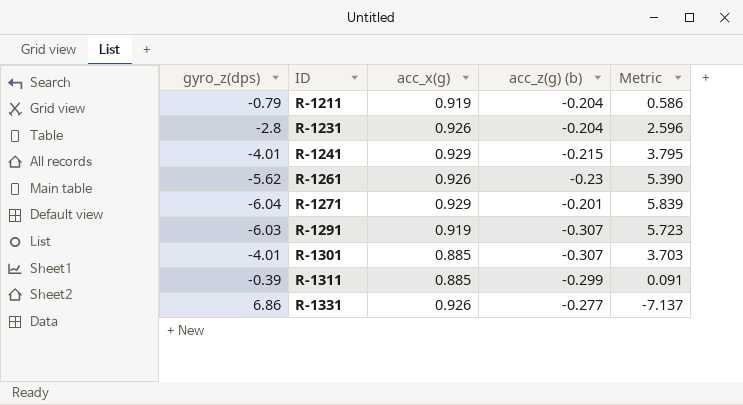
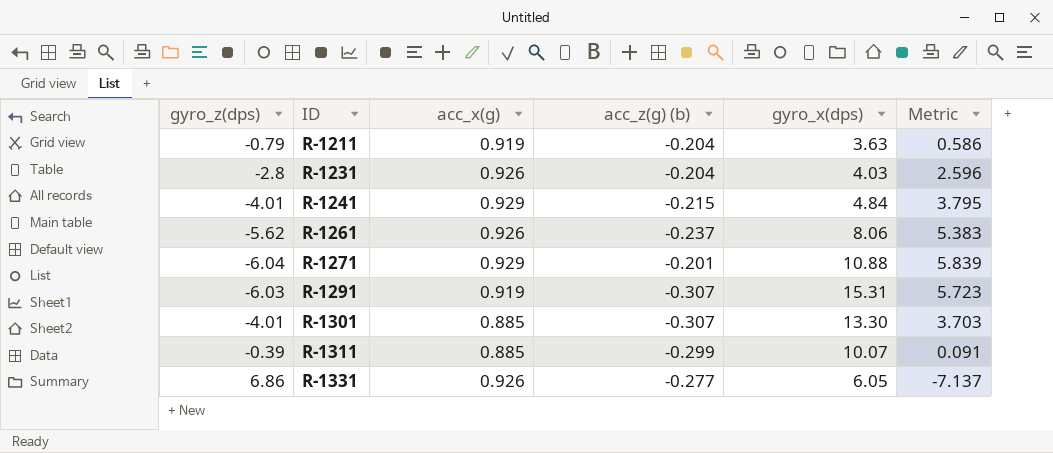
column gyro_x(dps) | position: none -> 5
R-1261 | acc_z(g) (b): -0.23 -> -0.237
R-1261 | Metric: 5.390 -> 5.383

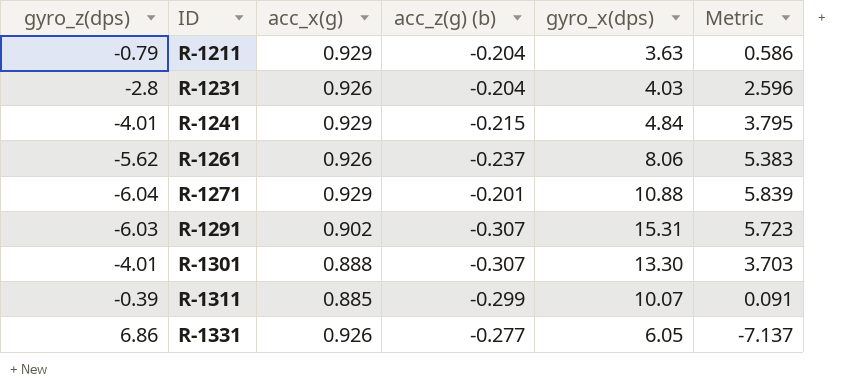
R-1211 | acc_x(g): 0.919 -> 0.929
R-1291 | acc_x(g): 0.919 -> 0.902
R-1301 | acc_x(g): 0.885 -> 0.888

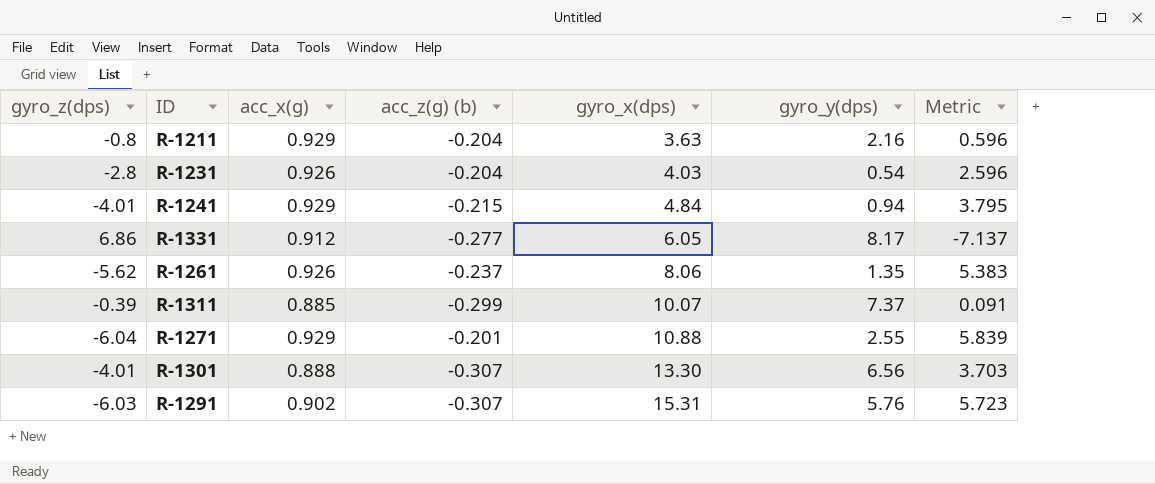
row order: ID ascending -> gyro_x(dps) ascending
column gyro_y(dps) | position: none -> 6
R-1211 | gyro_z(dps): -0.79 -> -0.8
R-1211 | Metric: 0.586 -> 0.596
R-1331 | acc_x(g): 0.926 -> 0.912

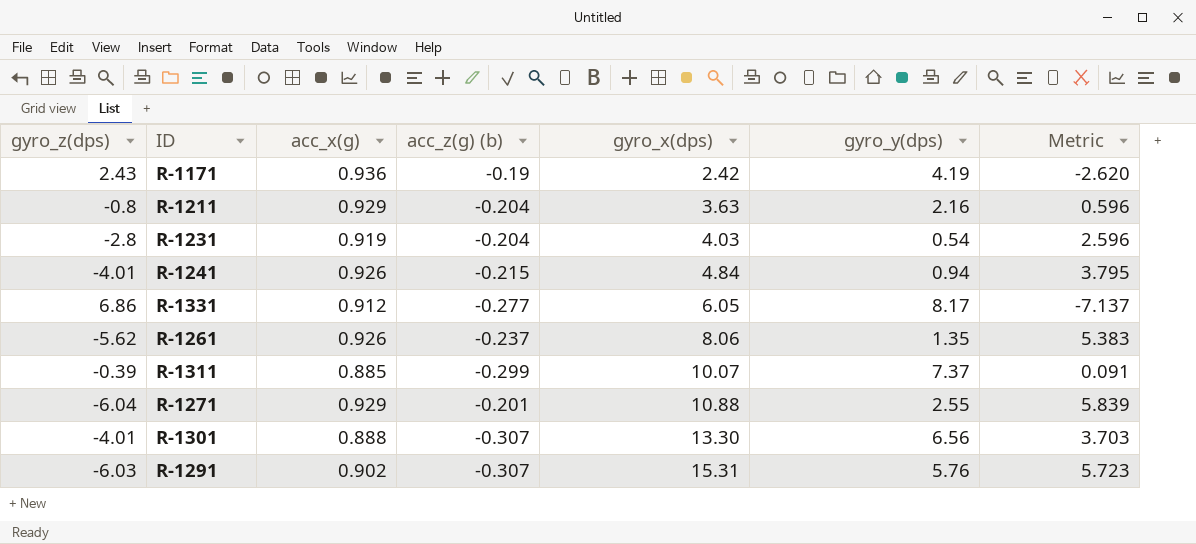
row R-1171: none -> 2.43 | 0.936 | -0.19 | 2.42 | 4.19 | -2.620
R-1231 | acc_x(g): 0.926 -> 0.919
R-1241 | acc_x(g): 0.929 -> 0.926

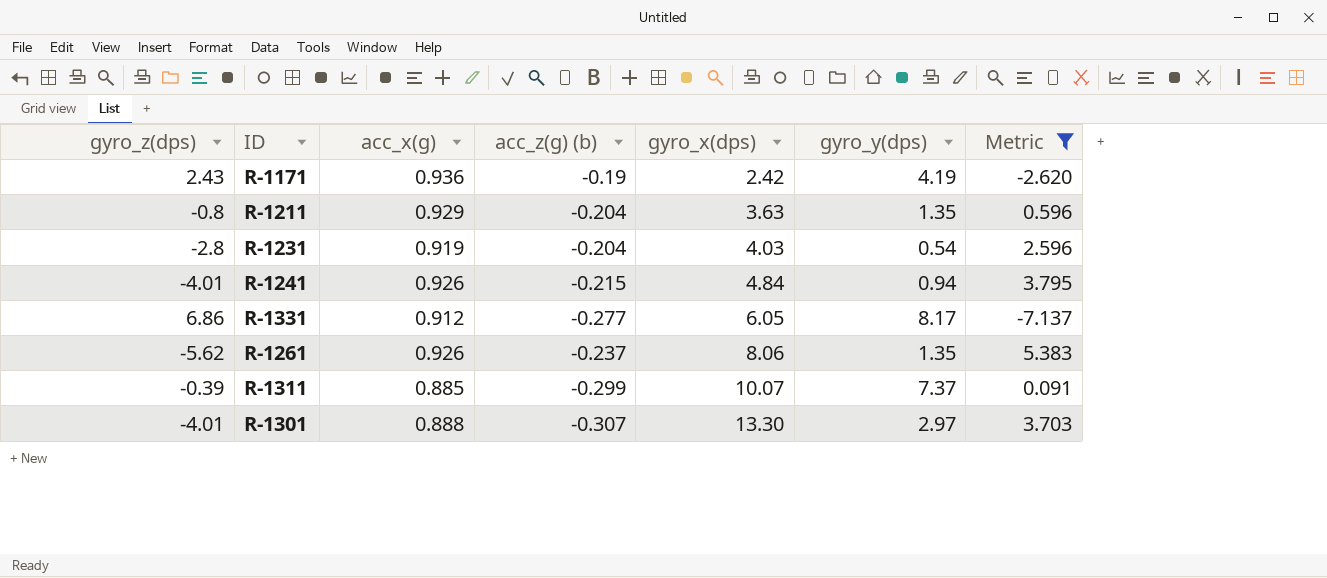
filter: none -> Metric <= 5.383
R-1211 | gyro_y(dps): 2.16 -> 1.35
R-1301 | gyro_y(dps): 6.56 -> 2.97

